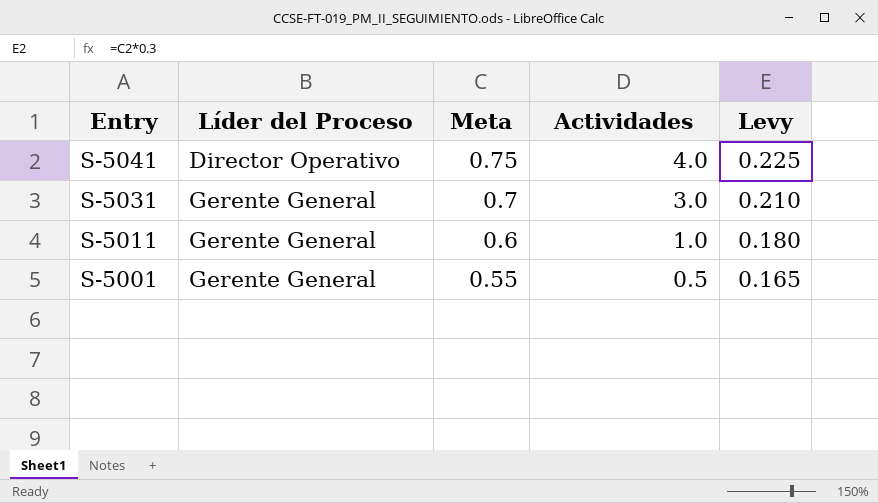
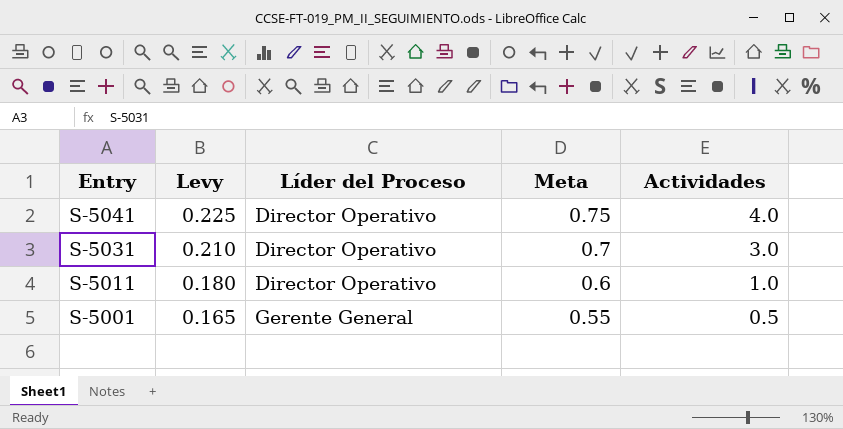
column Levy | position: 5 -> 2
S-5031 | Líder del Proceso: Gerente General -> Director Operativo
S-5011 | Líder del Proceso: Gerente General -> Director Operativo

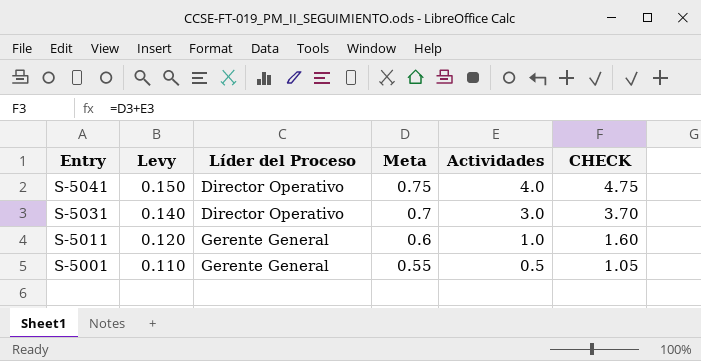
column Levy | formula: [Meta] * 0.3 -> [Meta] * 0.2
column CHECK | formula: none -> [Meta] + [Actividades]
S-5011 | Líder del Proceso: Director Operativo -> Gerente General

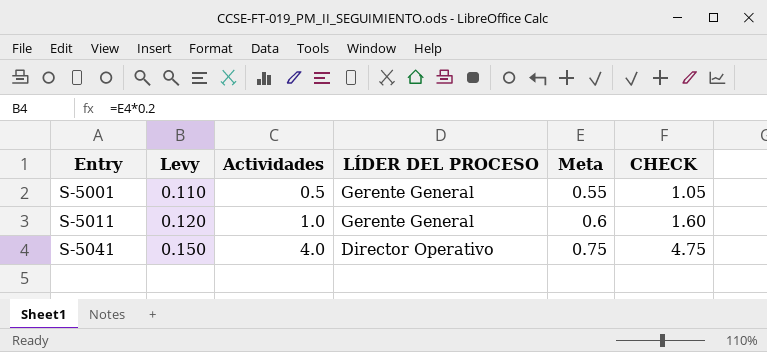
row order: Entry descending -> Entry ascending
column Actividades | position: 5 -> 3
column name: Líder del Proceso -> LÍDER DEL PROCESO
row S-5031: 0.140 | Director Operativo | 0.7 | 3.0 | 3.70 -> none

